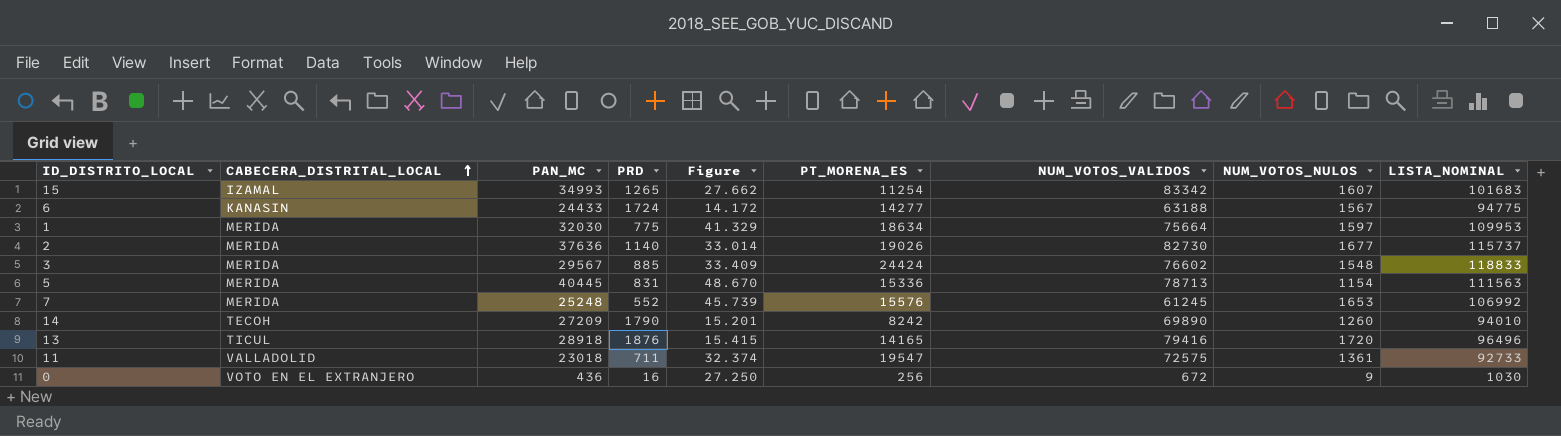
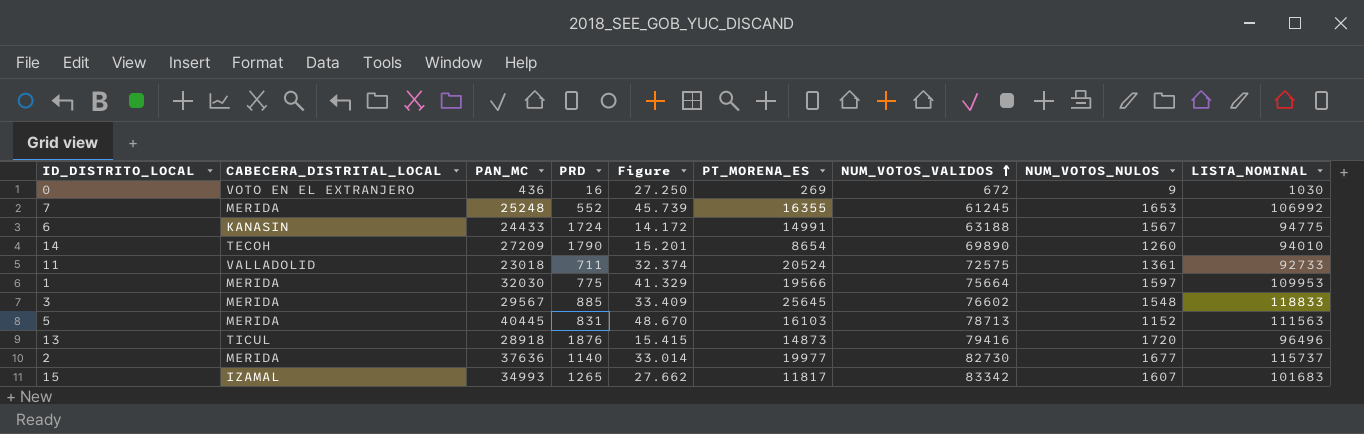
row order: CABECERA_DISTRITAL_LOCAL ascending -> NUM_VOTOS_VALIDOS ascending
0 | PT_MORENA_ES: 256 -> 269
7 | PT_MORENA_ES: 15576 -> 16355
6 | PT_MORENA_ES: 14277 -> 14991
14 | PT_MORENA_ES: 8242 -> 8654
11 | PT_MORENA_ES: 19547 -> 20524
1 | PT_MORENA_ES: 18634 -> 19566
3 | PT_MORENA_ES: 24424 -> 25645
5 | PT_MORENA_ES: 15336 -> 16103
5 | NUM_VOTOS_NULOS: 1154 -> 1152
13 | PT_MORENA_ES: 14165 -> 14873
2 | PT_MORENA_ES: 19026 -> 19977
15 | PT_MORENA_ES: 11254 -> 11817

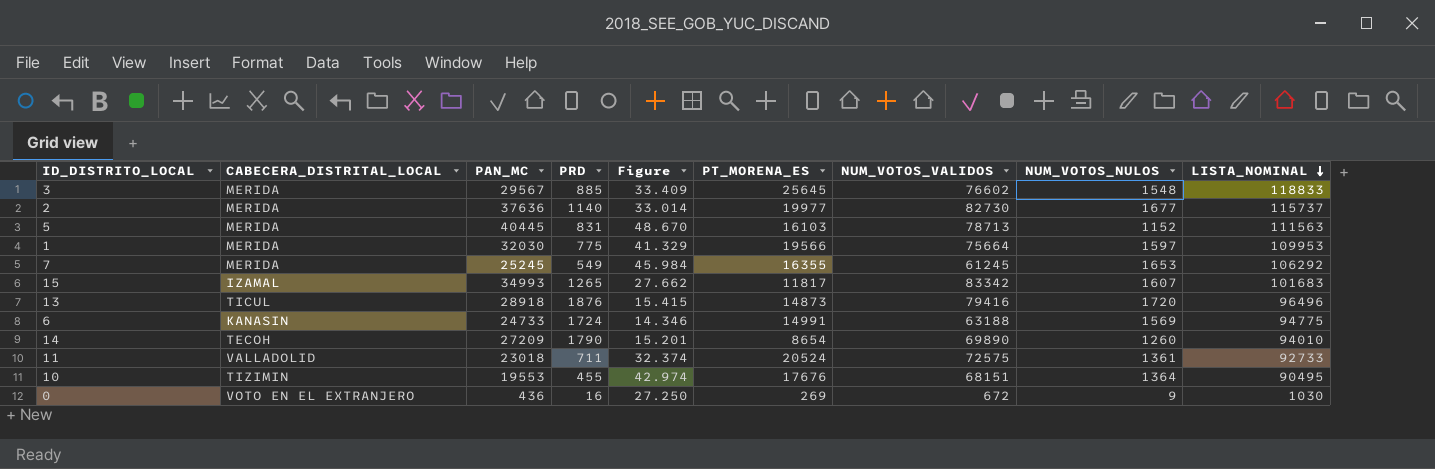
row order: NUM_VOTOS_VALIDOS ascending -> LISTA_NOMINAL descending
7 | PAN_MC: 25248 -> 25245
7 | PRD: 552 -> 549
7 | Figure: 45.739 -> 45.984
7 | LISTA_NOMINAL: 106992 -> 106292
6 | PAN_MC: 24433 -> 24733
6 | Figure: 14.172 -> 14.346
6 | NUM_VOTOS_NULOS: 1567 -> 1569
row 10: none -> TIZIMIN | 19553 | 455 | 42.974 | 17676 | 68151 | 1364 | 90495

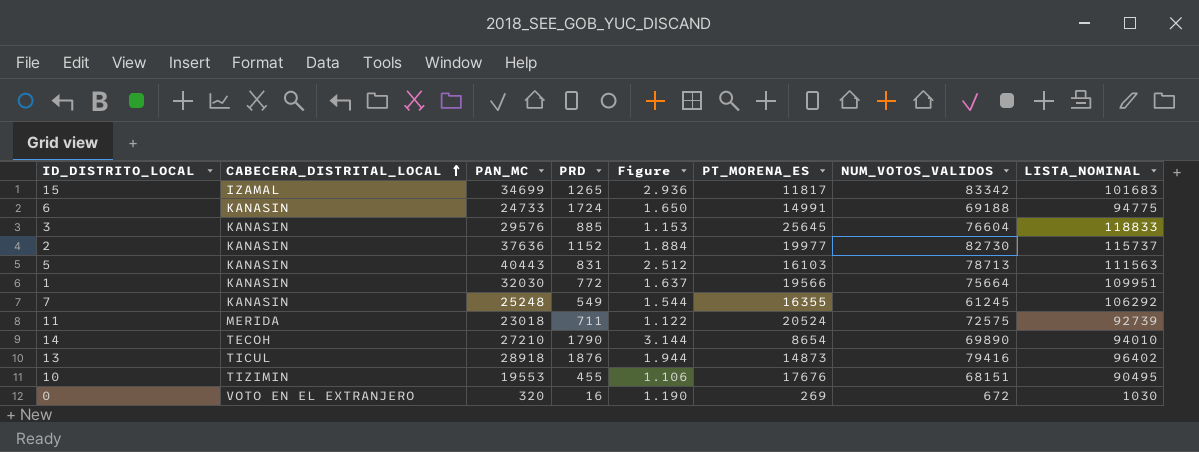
row order: LISTA_NOMINAL descending -> CABECERA_DISTRITAL_LOCAL ascending
column NUM_VOTOS_NULOS | position: 8 -> none
column Figure | formula: [PAN_MC] / [PRD] -> [PAN_MC] / [PT_MORENA_ES]
15 | PAN_MC: 34993 -> 34699
6 | NUM_VOTOS_VALIDOS: 63188 -> 69188
3 | CABECERA_DISTRITAL_LOCAL: MERIDA -> KANASIN
3 | PAN_MC: 29567 -> 29576
3 | NUM_VOTOS_VALIDOS: 76602 -> 76604
2 | CABECERA_DISTRITAL_LOCAL: MERIDA -> KANASIN
2 | PRD: 1140 -> 1152
5 | CABECERA_DISTRITAL_LOCAL: MERIDA -> KANASIN
5 | PAN_MC: 40445 -> 40443
1 | CABECERA_DISTRITAL_LOCAL: MERIDA -> KANASIN
1 | PRD: 775 -> 772
1 | LISTA_NOMINAL: 109953 -> 109951
7 | CABECERA_DISTRITAL_LOCAL: MERIDA -> KANASIN
7 | PAN_MC: 25245 -> 25248
11 | CABECERA_DISTRITAL_LOCAL: VALLADOLID -> MERIDA
11 | LISTA_NOMINAL: 92733 -> 92739
14 | PAN_MC: 27209 -> 27210
13 | LISTA_NOMINAL: 96496 -> 96402
0 | PAN_MC: 436 -> 320

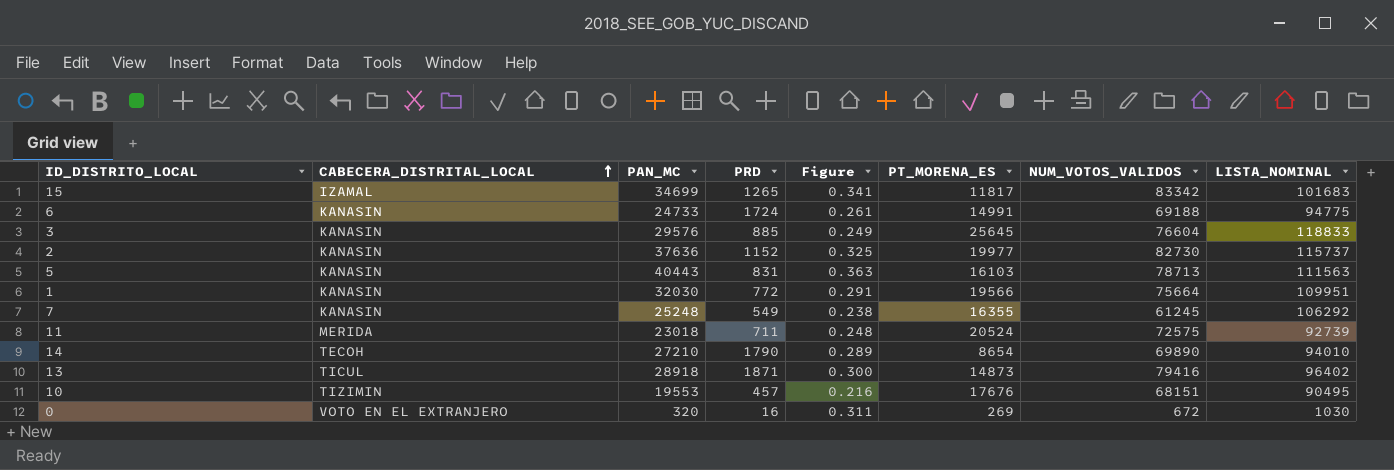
column Figure | formula: [PAN_MC] / [PT_MORENA_ES] -> [PAN_MC] / [LISTA_NOMINAL]
13 | PRD: 1876 -> 1871
10 | PRD: 455 -> 457

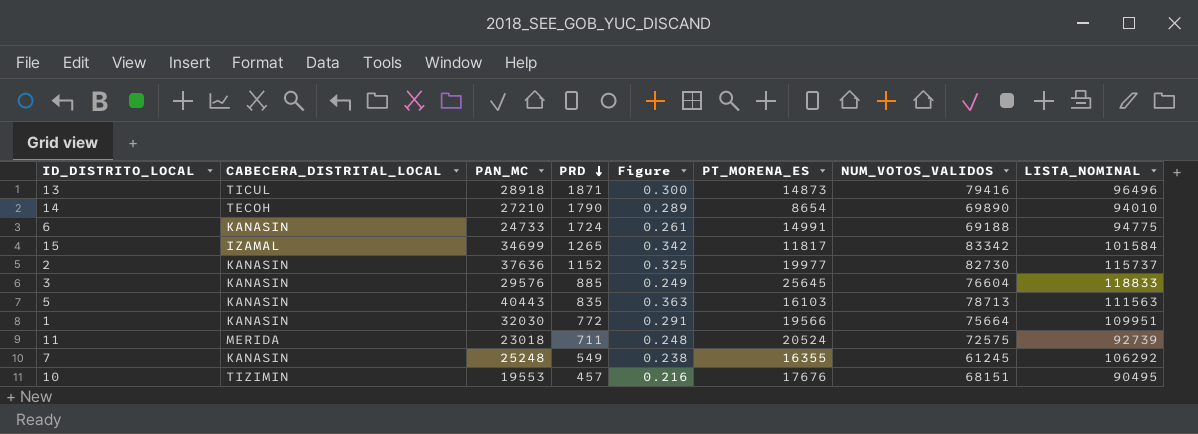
row order: CABECERA_DISTRITAL_LOCAL ascending -> PRD descending
row 0: VOTO EN EL EXTRANJERO | 320 | 16 | 0.311 | 269 | 672 | 1030 -> none
13 | LISTA_NOMINAL: 96402 -> 96496
15 | Figure: 0.341 -> 0.342
15 | LISTA_NOMINAL: 101683 -> 101584
5 | PRD: 831 -> 835

